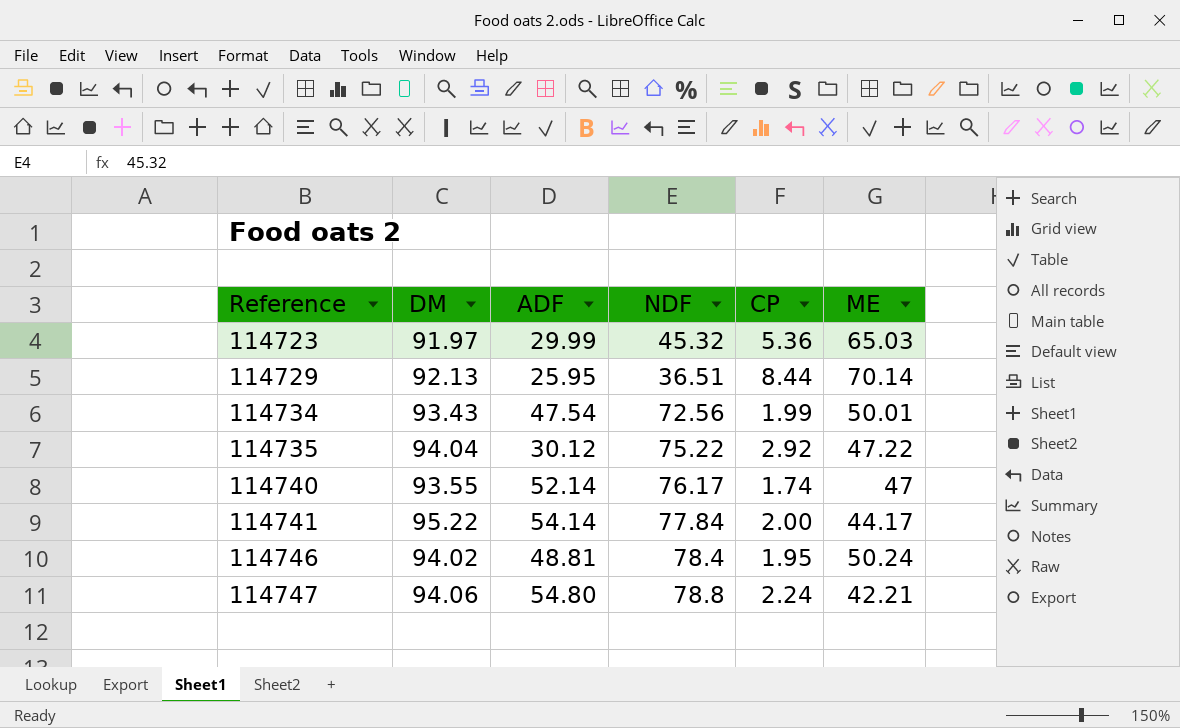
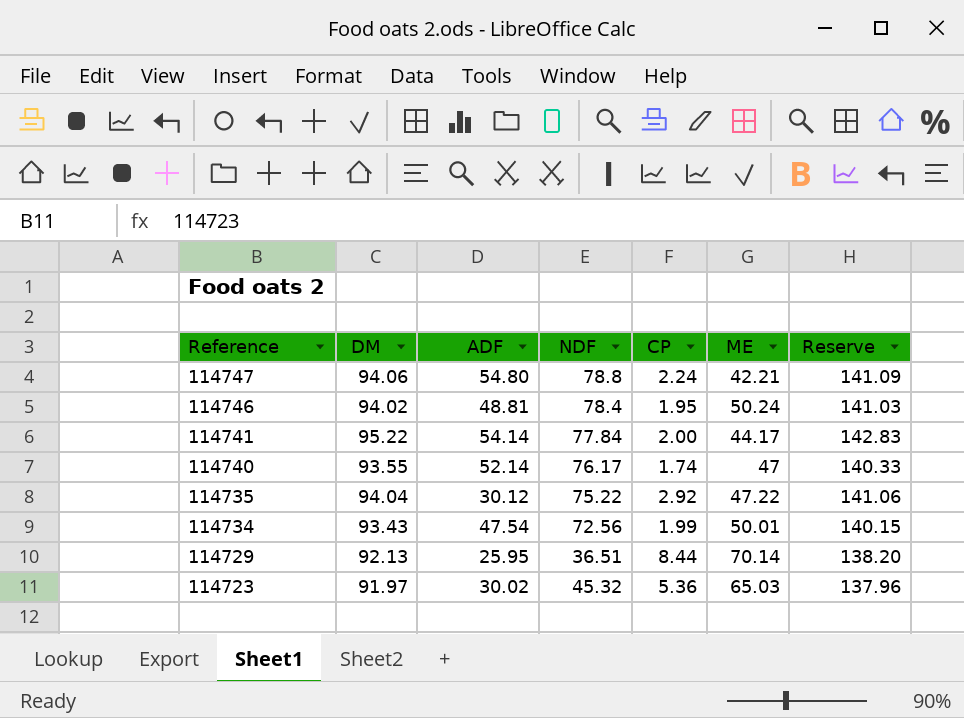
row order: Reference ascending -> Reference descending
column Reserve | formula: none -> [DM] * 1.5
114723 | ADF: 29.99 -> 30.02

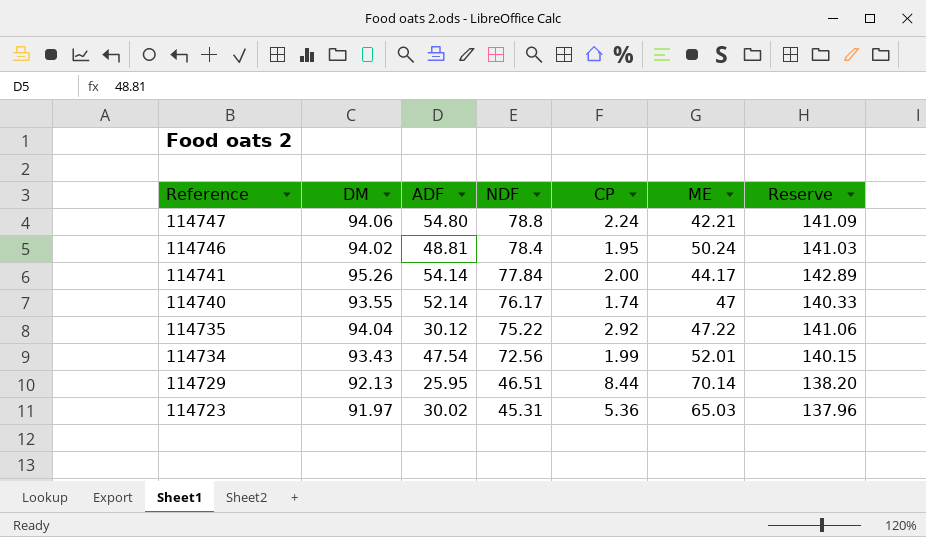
114741 | DM: 95.22 -> 95.26
114741 | Reserve: 142.83 -> 142.89
114734 | ME: 50.01 -> 52.01
114729 | NDF: 36.51 -> 46.51
114723 | NDF: 45.32 -> 45.31

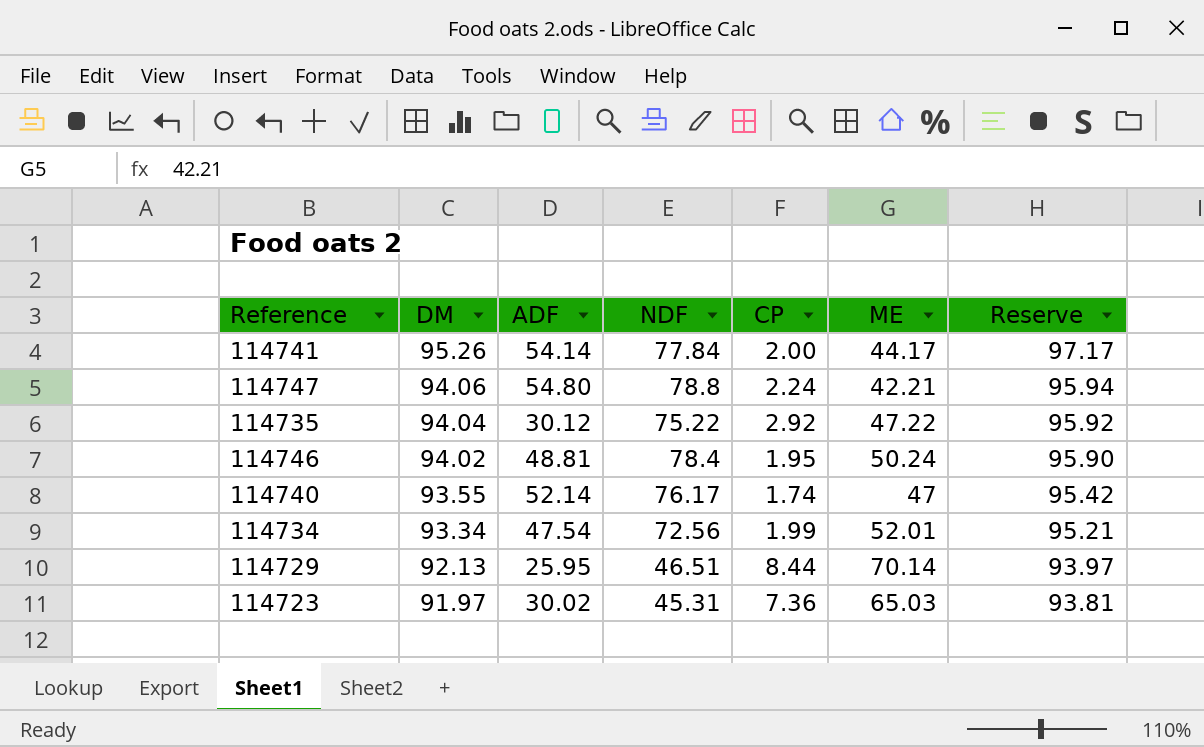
row order: Reference descending -> DM descending
column Reserve | formula: [DM] * 1.5 -> [DM] * 1.02
114734 | DM: 93.43 -> 93.34
114723 | CP: 5.36 -> 7.36

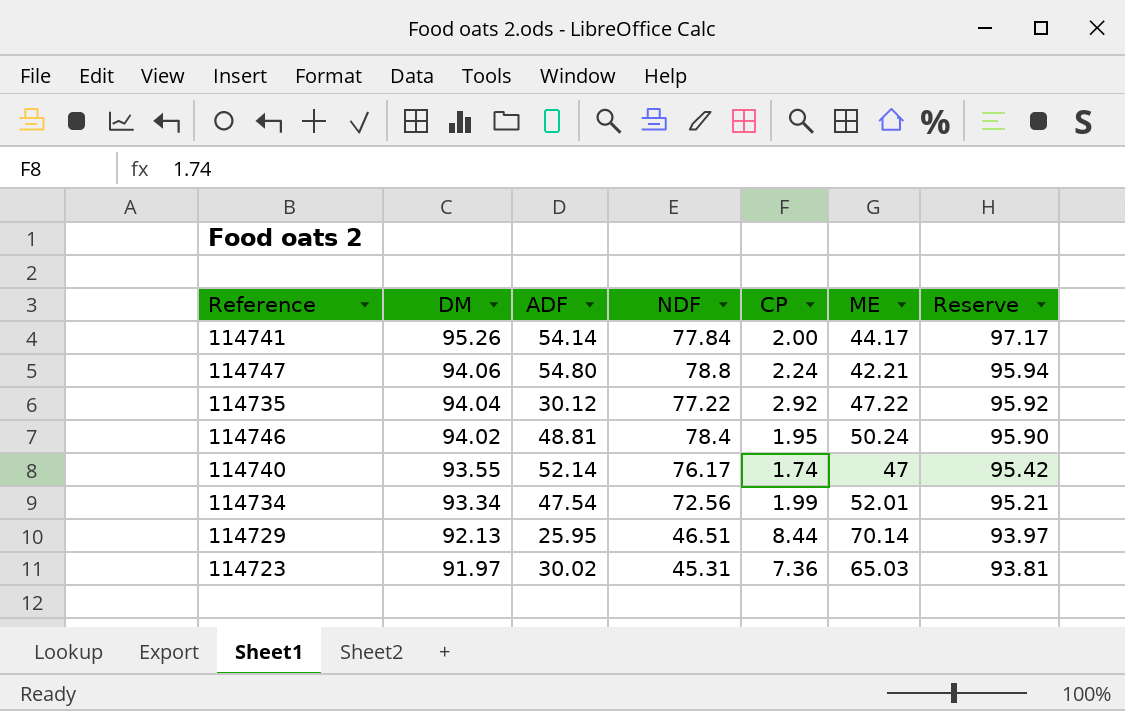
114735 | NDF: 75.22 -> 77.22

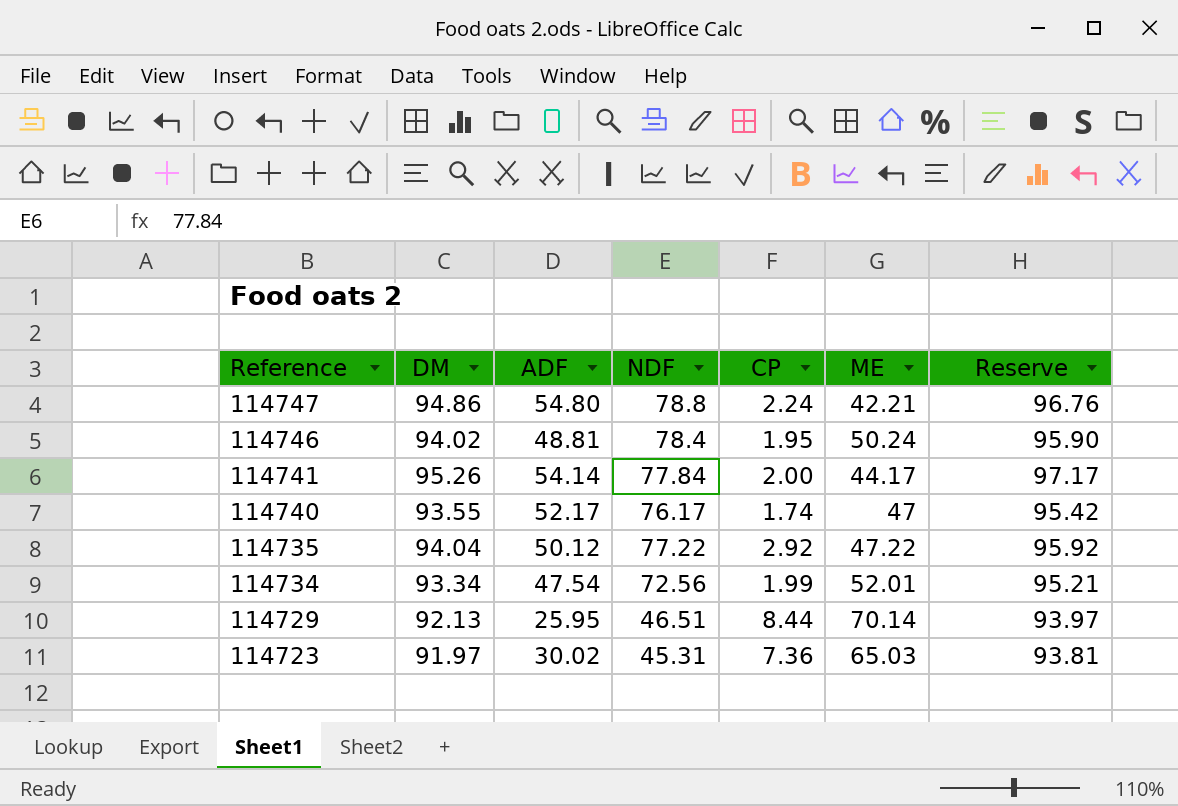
row order: DM descending -> Reference descending
114747 | DM: 94.06 -> 94.86
114747 | Reserve: 95.94 -> 96.76
114740 | ADF: 52.14 -> 52.17
114735 | ADF: 30.12 -> 50.12

